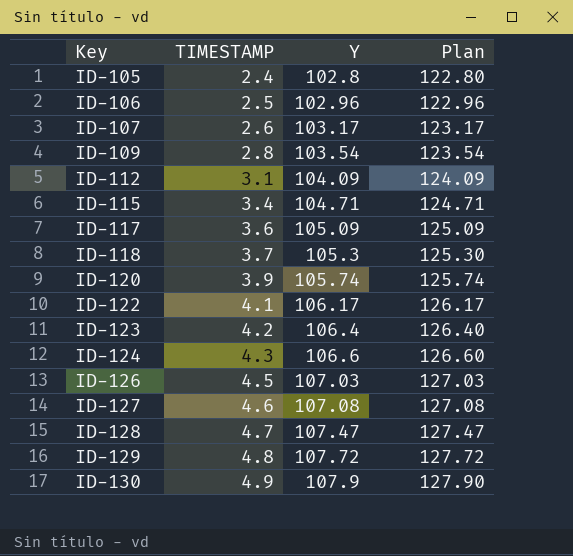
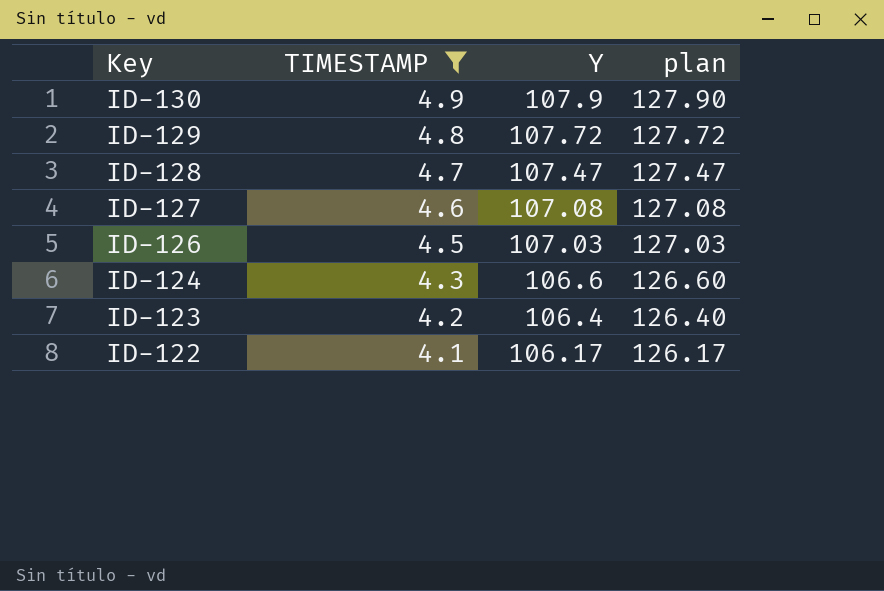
filter: none -> TIMESTAMP >= 4.1
row order: Key ascending -> Key descending
column name: Plan -> plan

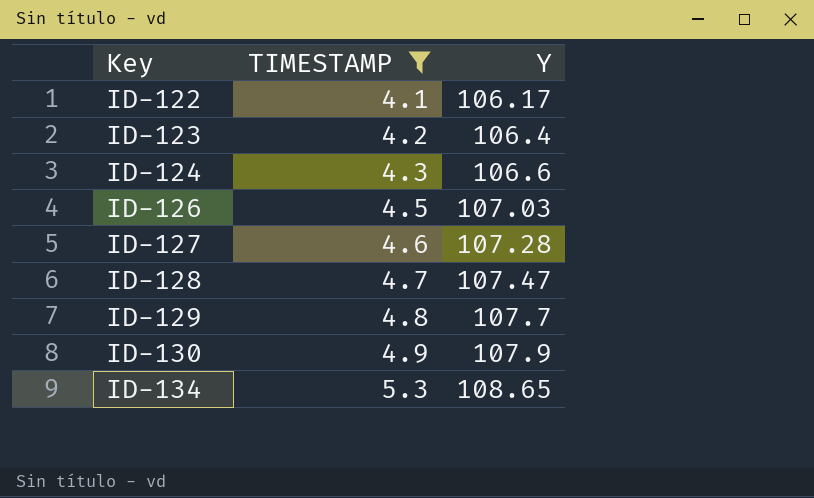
row order: Key descending -> Key ascending
column plan | formula: [Y] + 20 -> none
ID-127 | Y: 107.08 -> 107.28
ID-129 | Y: 107.72 -> 107.7
row ID-134: none -> 5.3 | 108.65

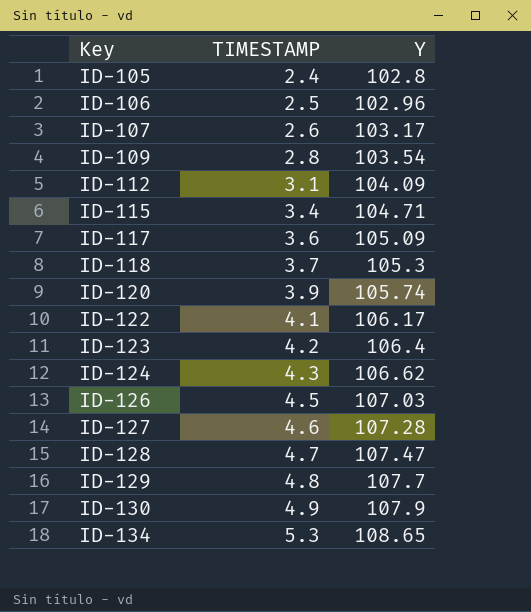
filter: TIMESTAMP >= 4.1 -> none
ID-124 | Y: 106.6 -> 106.62

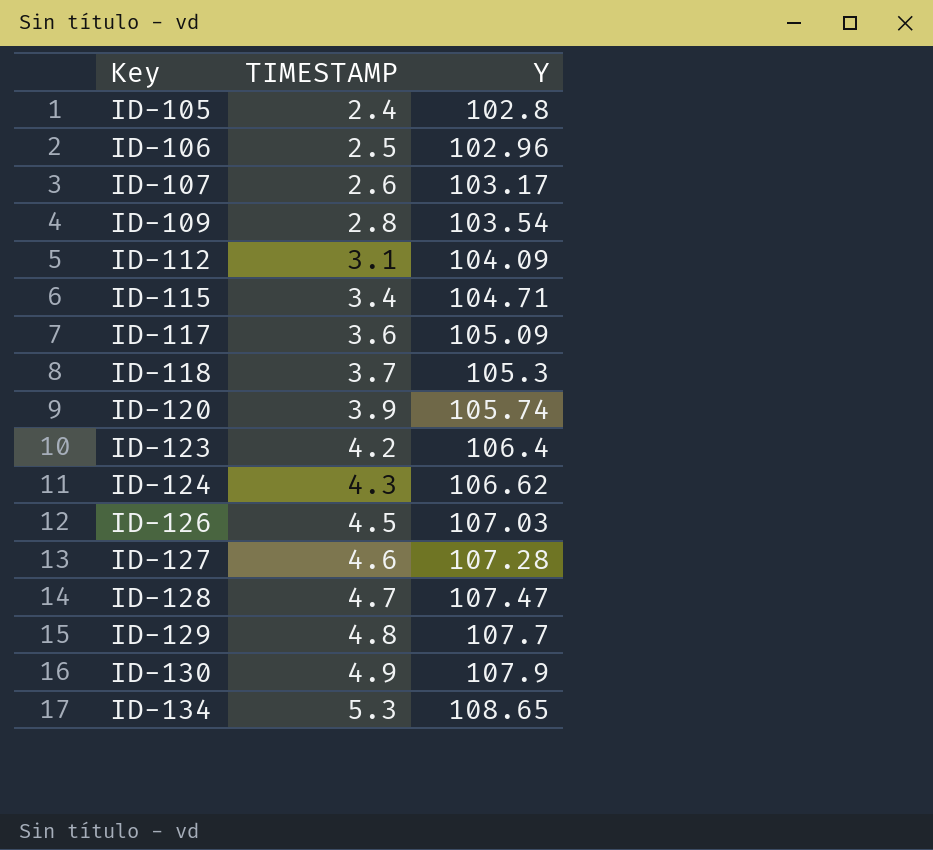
row ID-122: 4.1 | 106.17 -> none

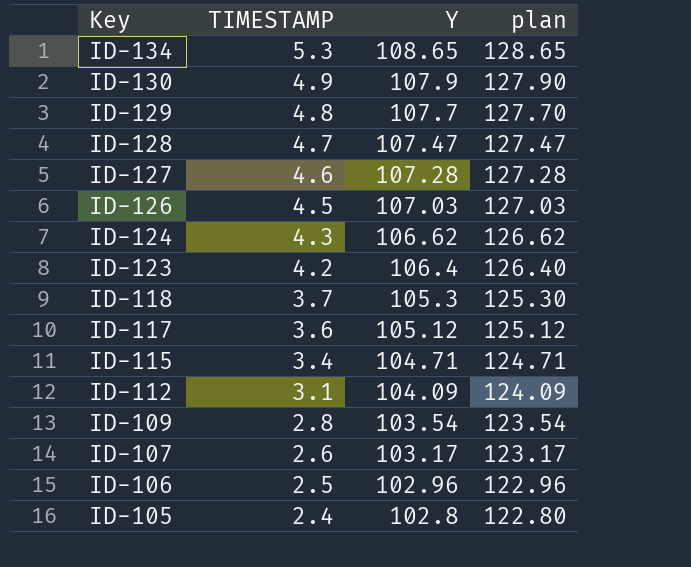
row order: Key ascending -> Key descending
column plan | formula: none -> [Y] + 20
row ID-120: 3.9 | 105.74 -> none
ID-117 | Y: 105.09 -> 105.12

